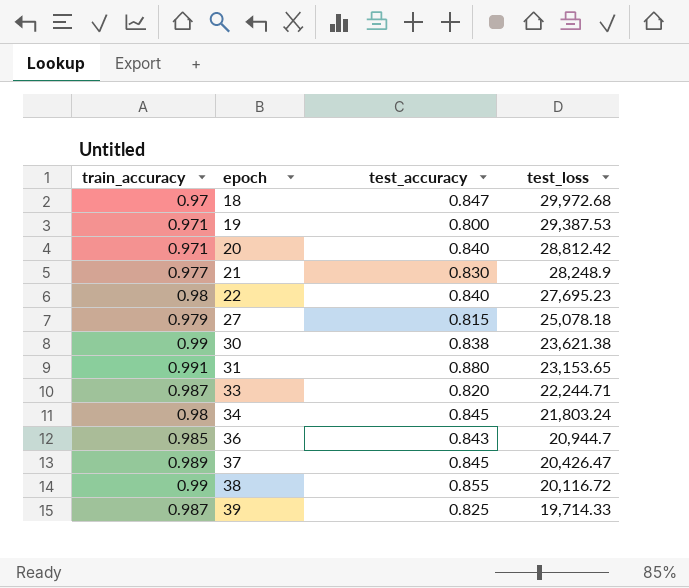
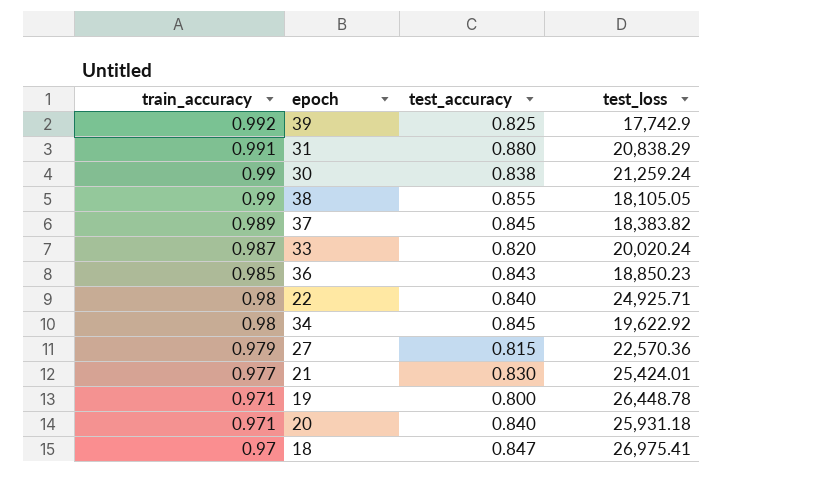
row order: epoch ascending -> train_accuracy descending
39 | train_accuracy: 0.987 -> 0.992
39 | test_loss: 19,714.33 -> 17,742.9
31 | test_loss: 23,153.65 -> 20,838.29
30 | test_loss: 23,621.38 -> 21,259.24
38 | test_loss: 20,116.72 -> 18,105.05
37 | test_loss: 20,426.47 -> 18,383.82
33 | test_loss: 22,244.71 -> 20,020.24
36 | test_loss: 20,944.7 -> 18,850.23
22 | test_loss: 27,695.23 -> 24,925.71
34 | test_loss: 21,803.24 -> 19,622.92
27 | test_loss: 25,078.18 -> 22,570.36
21 | test_loss: 28,248.9 -> 25,424.01
19 | test_loss: 29,387.53 -> 26,448.78
20 | test_loss: 28,812.42 -> 25,931.18
18 | test_loss: 29,972.68 -> 26,975.41

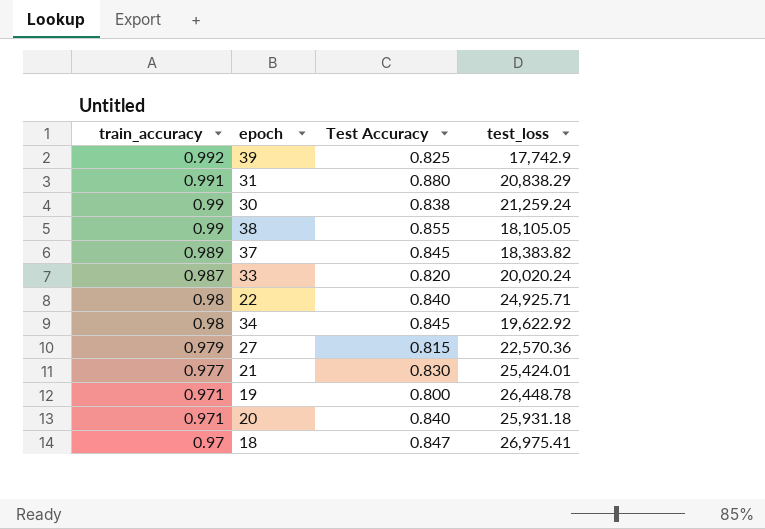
column name: test_accuracy -> Test Accuracy
row 36: 0.985 | 0.843 | 18,850.23 -> none

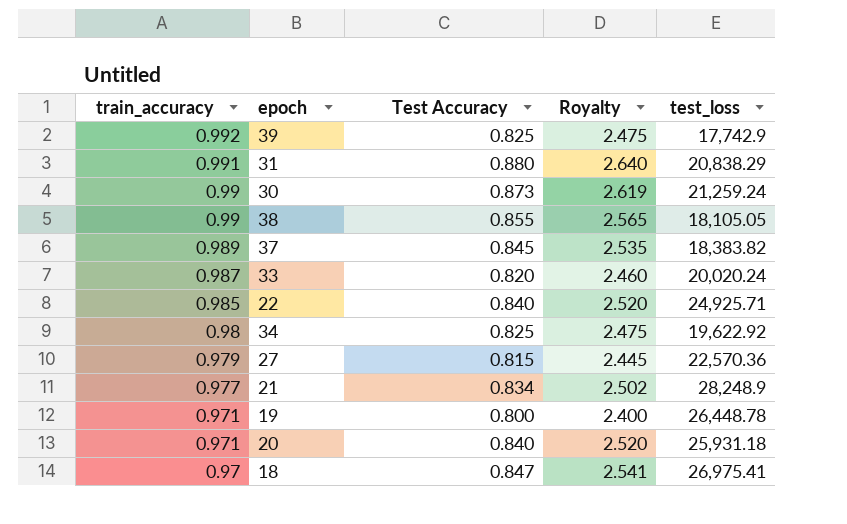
column Royalty | formula: none -> [Test Accuracy] * 3
30 | Test Accuracy: 0.838 -> 0.873
22 | train_accuracy: 0.98 -> 0.985
34 | Test Accuracy: 0.845 -> 0.825
21 | Test Accuracy: 0.830 -> 0.834
21 | test_loss: 25,424.01 -> 28,248.9

